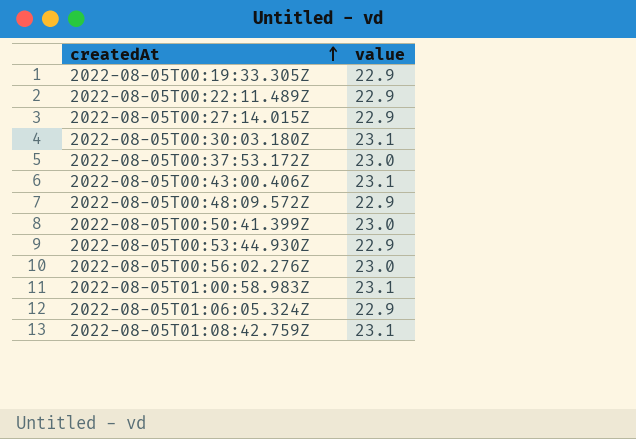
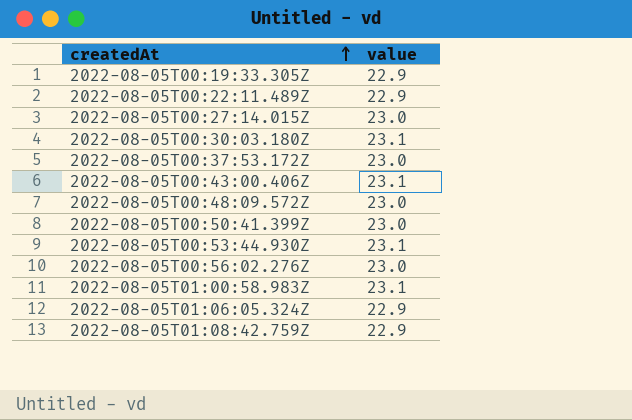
2022-08-05T00:27:14.015Z | value: 22.9 -> 23.0
2022-08-05T00:48:09.572Z | value: 22.9 -> 23.0
2022-08-05T00:53:44.930Z | value: 22.9 -> 23.1
2022-08-05T01:08:42.759Z | value: 23.1 -> 22.9

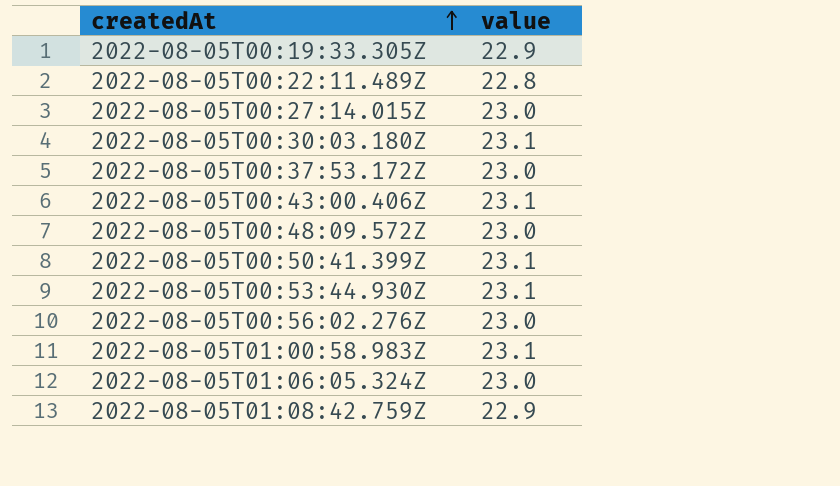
2022-08-05T00:22:11.489Z | value: 22.9 -> 22.8
2022-08-05T00:50:41.399Z | value: 23.0 -> 23.1
2022-08-05T01:06:05.324Z | value: 22.9 -> 23.0

